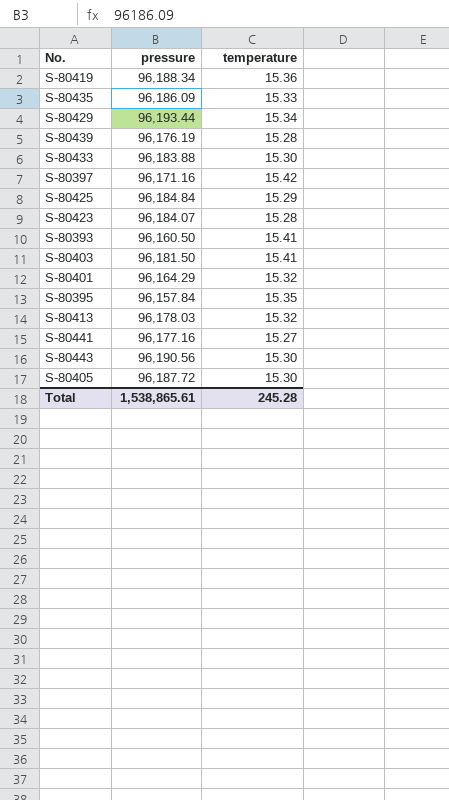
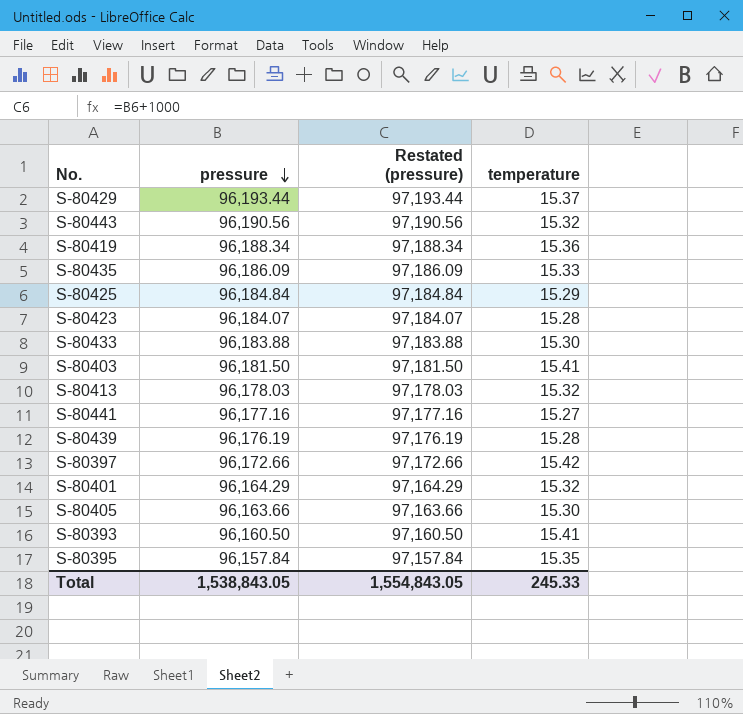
row order: none -> pressure descending
column Restated (pressure) | formula: none -> [pressure] + 1000
S-80429 | temperature: 15.34 -> 15.37
S-80443 | temperature: 15.30 -> 15.32
S-80397 | pressure: 96,171.16 -> 96,172.66
S-80405 | pressure: 96,187.72 -> 96,163.66
Total | pressure: 1,538,865.61 -> 1,538,843.05
Total | temperature: 245.28 -> 245.33

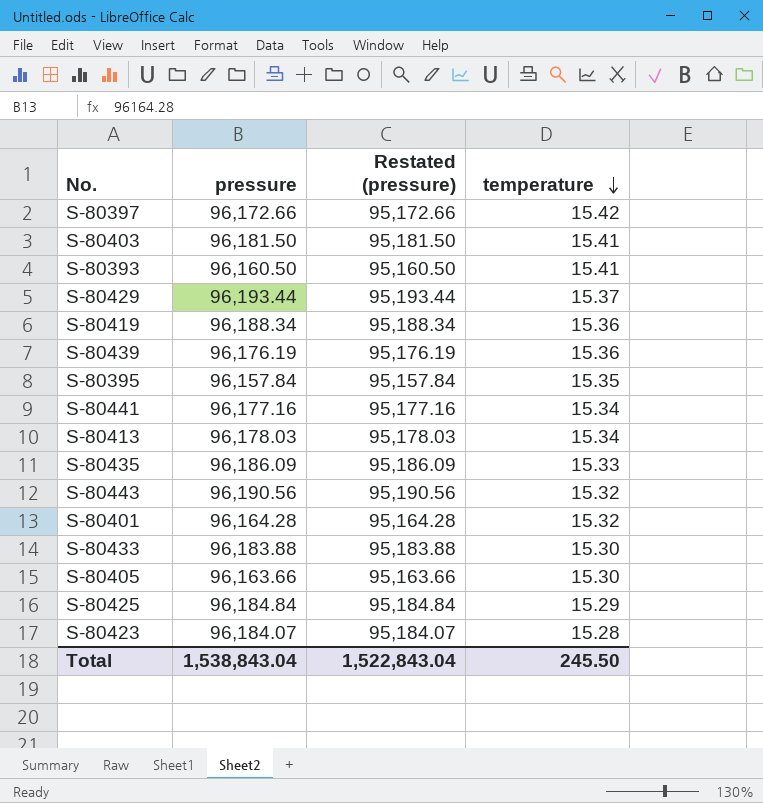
row order: pressure descending -> temperature descending
column Restated (pressure) | formula: [pressure] + 1000 -> [pressure] - 1000
S-80439 | temperature: 15.28 -> 15.36
S-80441 | temperature: 15.27 -> 15.34
S-80413 | temperature: 15.32 -> 15.34
S-80401 | pressure: 96,164.29 -> 96,164.28
Total | pressure: 1,538,843.05 -> 1,538,843.04
Total | Restated (pressure): 1,554,843.05 -> 1,522,843.04
Total | temperature: 245.33 -> 245.50

